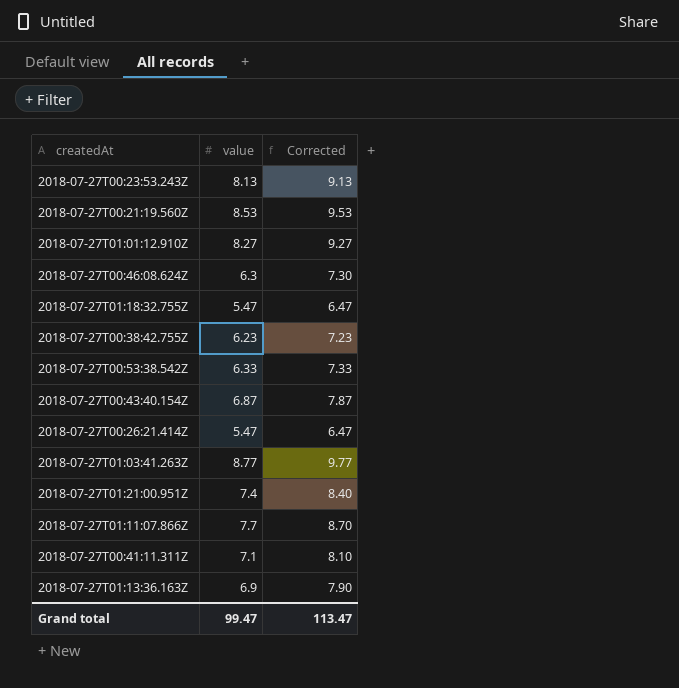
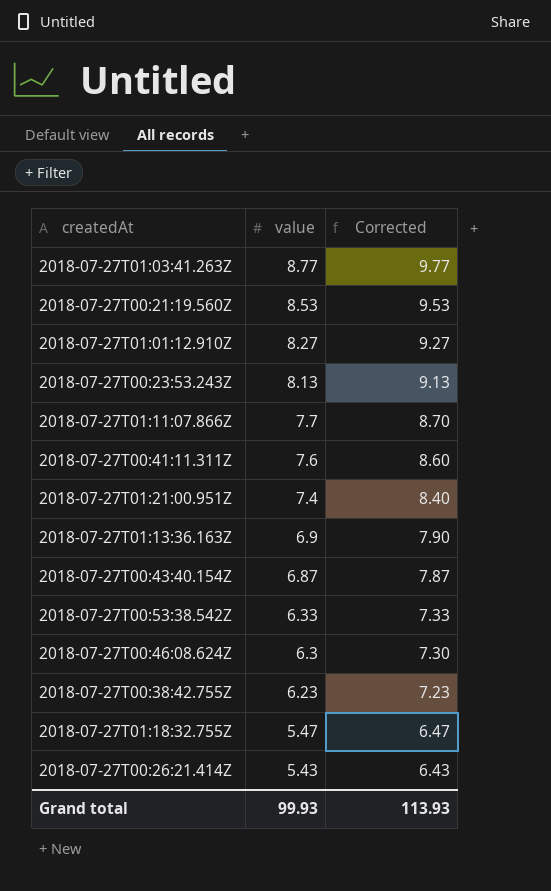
row order: none -> value descending
2018-07-27T00:41:11.311Z | value: 7.1 -> 7.6
2018-07-27T00:41:11.311Z | Corrected: 8.10 -> 8.60
2018-07-27T00:26:21.414Z | value: 5.47 -> 5.43
2018-07-27T00:26:21.414Z | Corrected: 6.47 -> 6.43
Grand total | value: 99.47 -> 99.93
Grand total | Corrected: 113.47 -> 113.93

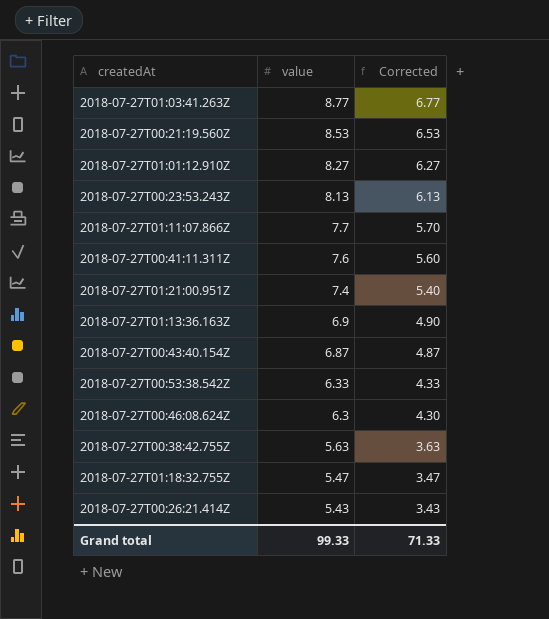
column Corrected | formula: [value] + 1 -> [value] - 2
2018-07-27T00:38:42.755Z | value: 6.23 -> 5.63
Grand total | value: 99.93 -> 99.33
Grand total | Corrected: 113.93 -> 71.33

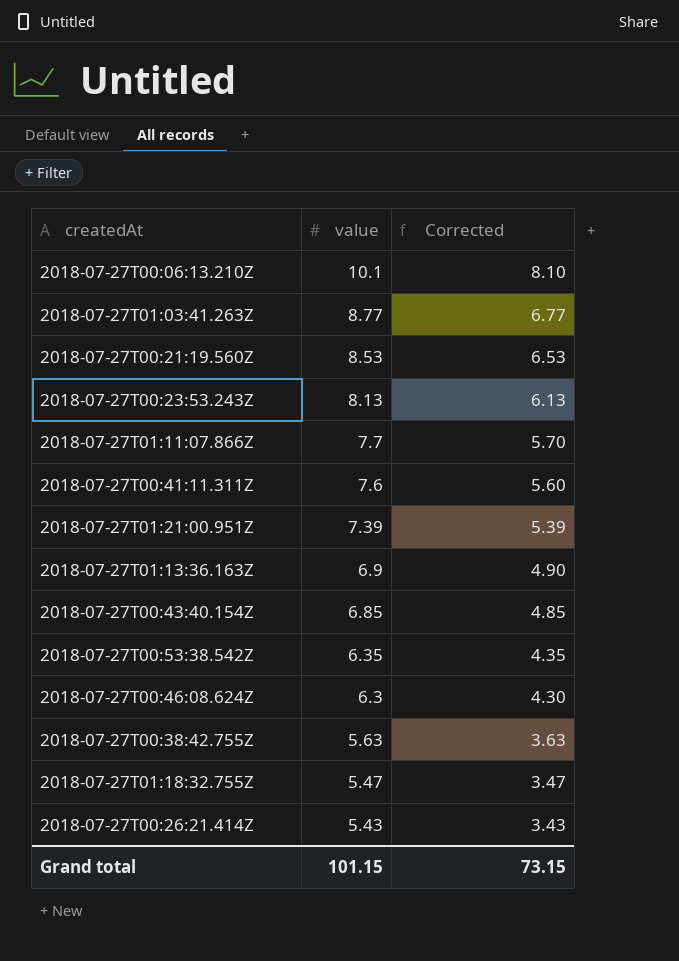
row 2018-07-27T01:01:12.910Z: 8.27 | 6.27 -> none
row 2018-07-27T00:06:13.210Z: none -> 10.1 | 8.10
2018-07-27T01:21:00.951Z | value: 7.4 -> 7.39
2018-07-27T01:21:00.951Z | Corrected: 5.40 -> 5.39
2018-07-27T00:43:40.154Z | value: 6.87 -> 6.85
2018-07-27T00:43:40.154Z | Corrected: 4.87 -> 4.85
2018-07-27T00:53:38.542Z | value: 6.33 -> 6.35
2018-07-27T00:53:38.542Z | Corrected: 4.33 -> 4.35
Grand total | value: 99.33 -> 101.15
Grand total | Corrected: 71.33 -> 73.15

